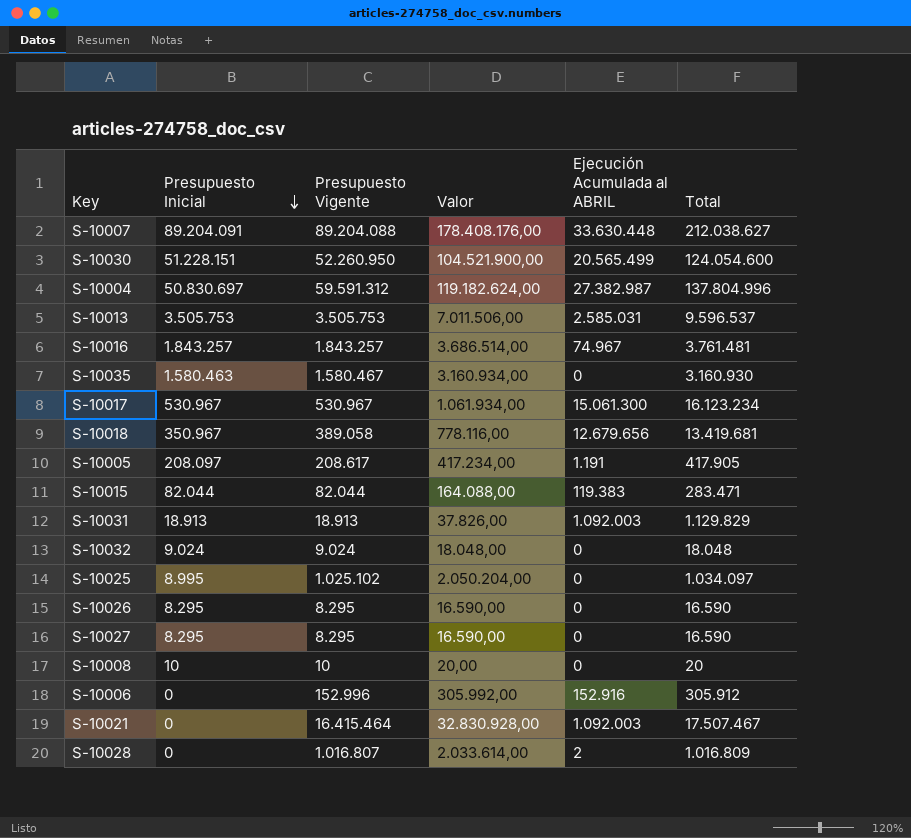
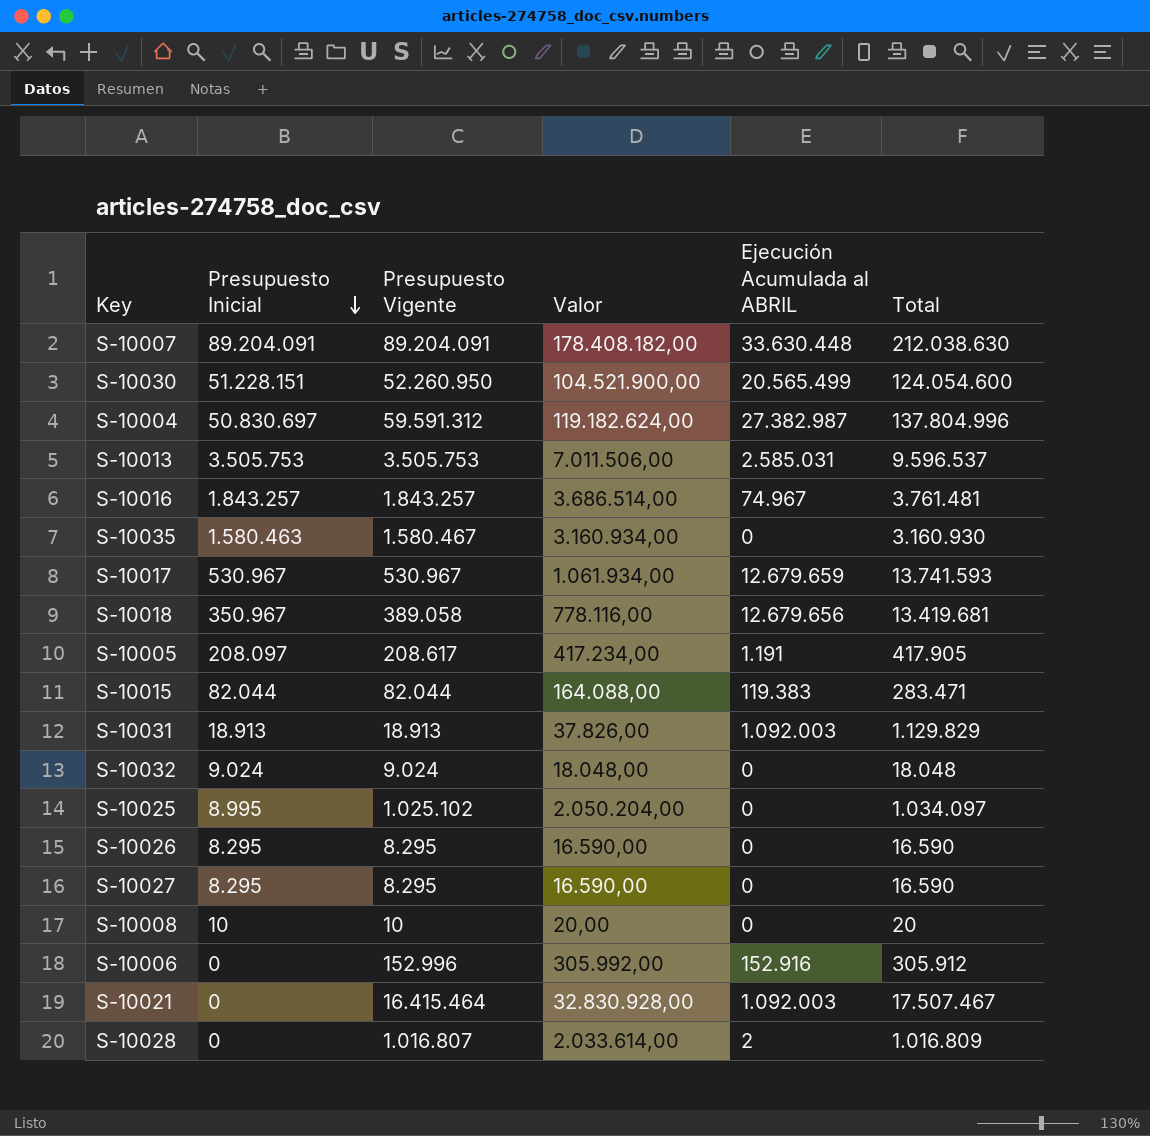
S-10007 | Presupuesto Vigente: 89.204.088 -> 89.204.091
S-10007 | Valor: 178.408.176,00 -> 178.408.182,00
S-10007 | Total: 212.038.627 -> 212.038.630
S-10017 | Ejecución Acumulada al ABRIL: 15.061.300 -> 12.679.659
S-10017 | Total: 16.123.234 -> 13.741.593

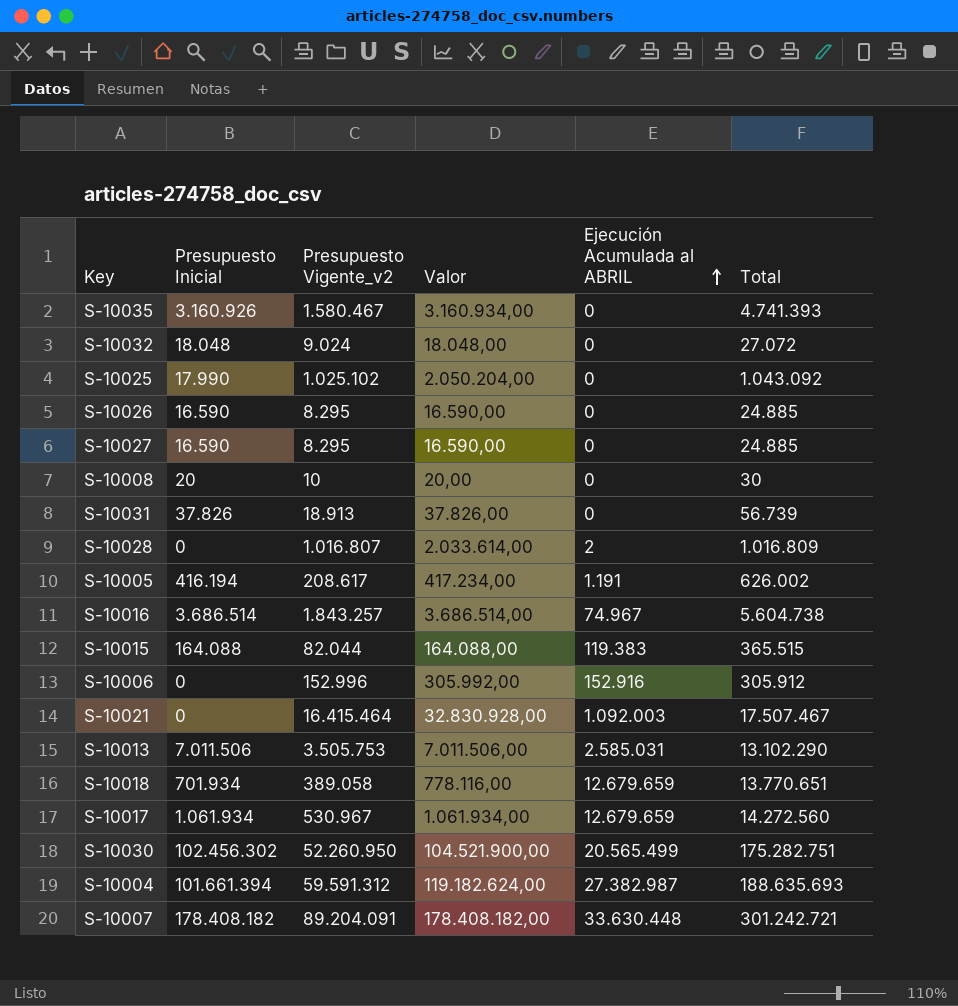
row order: Presupuesto Inicial descending -> Ejecución Acumulada al ABRIL ascending
column name: Presupuesto Vigente -> Presupuesto Vigente_v2
S-10035 | Presupuesto Inicial: 1.580.463 -> 3.160.926
S-10035 | Total: 3.160.930 -> 4.741.393
S-10032 | Presupuesto Inicial: 9.024 -> 18.048
S-10032 | Total: 18.048 -> 27.072
S-10025 | Presupuesto Inicial: 8.995 -> 17.990
S-10025 | Total: 1.034.097 -> 1.043.092
S-10026 | Presupuesto Inicial: 8.295 -> 16.590
S-10026 | Total: 16.590 -> 24.885
S-10027 | Presupuesto Inicial: 8.295 -> 16.590
S-10027 | Total: 16.590 -> 24.885
S-10008 | Presupuesto Inicial: 10 -> 20
S-10008 | Total: 20 -> 30
S-10031 | Presupuesto Inicial: 18.913 -> 37.826
S-10031 | Ejecución Acumulada al ABRIL: 1.092.003 -> 0
S-10031 | Total: 1.129.829 -> 56.739
S-10005 | Presupuesto Inicial: 208.097 -> 416.194
S-10005 | Total: 417.905 -> 626.002
S-10016 | Presupuesto Inicial: 1.843.257 -> 3.686.514
S-10016 | Total: 3.761.481 -> 5.604.738
S-10015 | Presupuesto Inicial: 82.044 -> 164.088
S-10015 | Total: 283.471 -> 365.515
S-10013 | Presupuesto Inicial: 3.505.753 -> 7.011.506
S-10013 | Total: 9.596.537 -> 13.102.290
S-10018 | Presupuesto Inicial: 350.967 -> 701.934
S-10018 | Ejecución Acumulada al ABRIL: 12.679.656 -> 12.679.659
S-10018 | Total: 13.419.681 -> 13.770.651
S-10017 | Presupuesto Inicial: 530.967 -> 1.061.934
S-10017 | Total: 13.741.593 -> 14.272.560
S-10030 | Presupuesto Inicial: 51.228.151 -> 102.456.302
S-10030 | Total: 124.054.600 -> 175.282.751
S-10004 | Presupuesto Inicial: 50.830.697 -> 101.661.394
S-10004 | Total: 137.804.996 -> 188.635.693
S-10007 | Presupuesto Inicial: 89.204.091 -> 178.408.182
S-10007 | Total: 212.038.630 -> 301.242.721

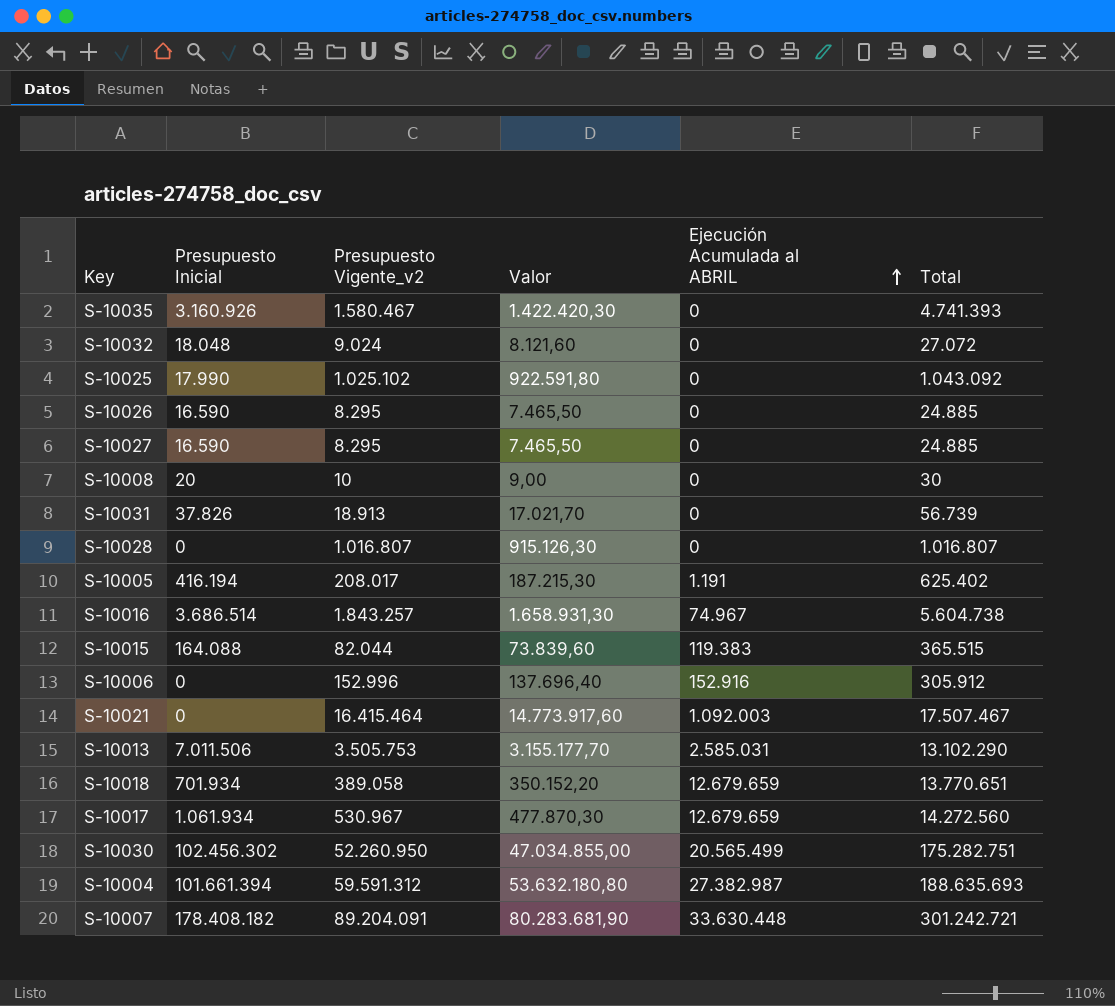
column Valor | formula: [Presupuesto Vigente_v2] * 2 -> [Presupuesto Vigente_v2] * 0,9
S-10028 | Ejecución Acumulada al ABRIL: 2 -> 0
S-10028 | Total: 1.016.809 -> 1.016.807
S-10005 | Presupuesto Vigente_v2: 208.617 -> 208.017
S-10005 | Total: 626.002 -> 625.402

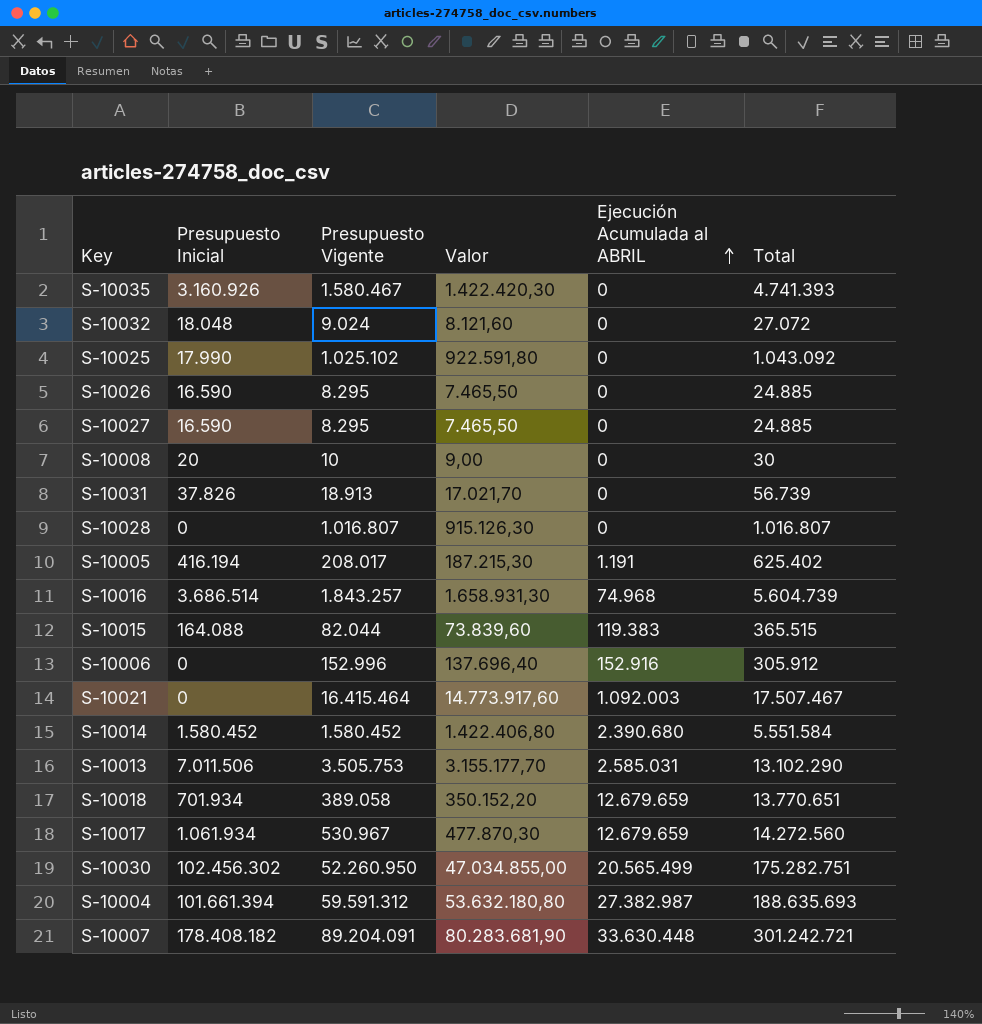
column name: Presupuesto Vigente_v2 -> Presupuesto Vigente
S-10016 | Ejecución Acumulada al ABRIL: 74.967 -> 74.968
S-10016 | Total: 5.604.738 -> 5.604.739
row S-10014: none -> 1.580.452 | 1.580.452 | 1.422.406,80 | 2.390.680 | 5.551.584

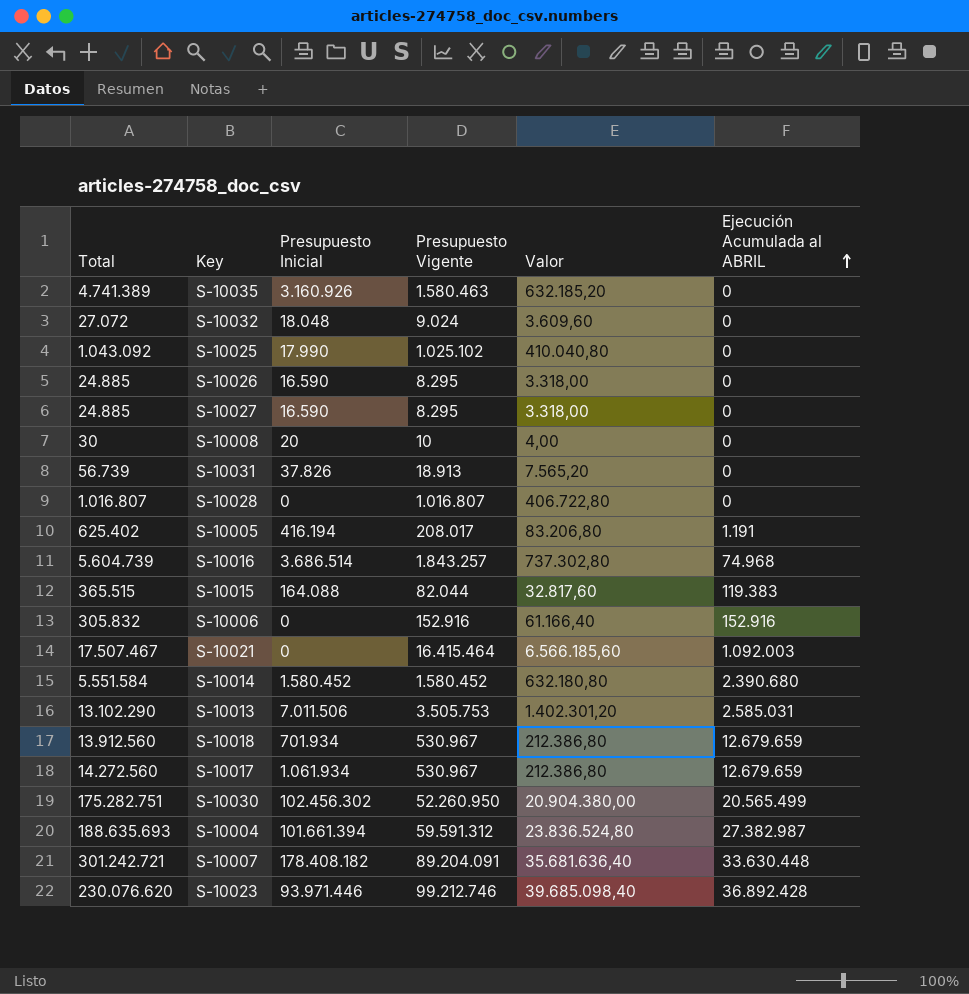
column Total | position: 6 -> 1
column Valor | formula: [Presupuesto Vigente] * 0,9 -> [Presupuesto Vigente] * 0,4
S-10035 | Total: 4.741.393 -> 4.741.389
S-10035 | Presupuesto Vigente: 1.580.467 -> 1.580.463
S-10006 | Total: 305.912 -> 305.832
S-10006 | Presupuesto Vigente: 152.996 -> 152.916
S-10018 | Total: 13.770.651 -> 13.912.560
S-10018 | Presupuesto Vigente: 389.058 -> 530.967
row S-10023: none -> 230.076.620 | 93.971.446 | 99.212.746 | 39.685.098,40 | 36.892.428

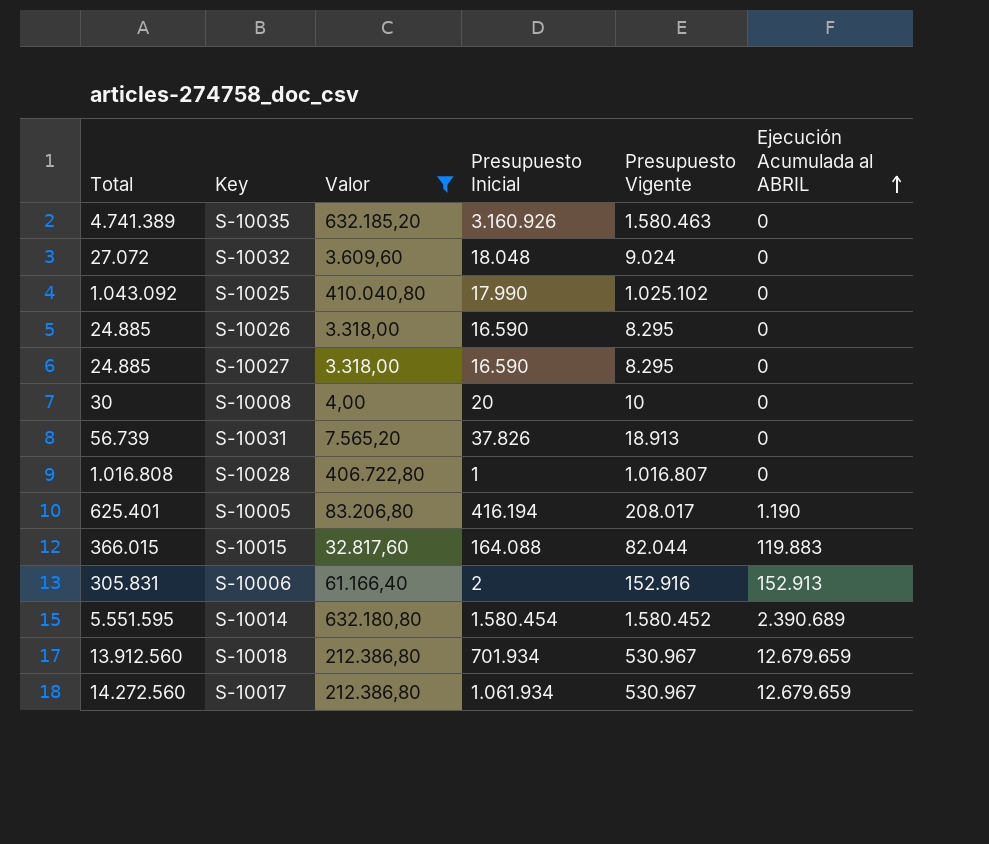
filter: none -> Valor <= 632.185,20
column Valor | position: 5 -> 3
S-10028 | Total: 1.016.807 -> 1.016.808
S-10028 | Presupuesto Inicial: 0 -> 1
S-10005 | Total: 625.402 -> 625.401
S-10005 | Ejecución Acumulada al ABRIL: 1.191 -> 1.190
S-10015 | Total: 365.515 -> 366.015
S-10015 | Ejecución Acumulada al ABRIL: 119.383 -> 119.883
S-10006 | Total: 305.832 -> 305.831
S-10006 | Presupuesto Inicial: 0 -> 2
S-10006 | Ejecución Acumulada al ABRIL: 152.916 -> 152.913
S-10014 | Total: 5.551.584 -> 5.551.595
S-10014 | Presupuesto Inicial: 1.580.452 -> 1.580.454
S-10014 | Ejecución Acumulada al ABRIL: 2.390.680 -> 2.390.689

